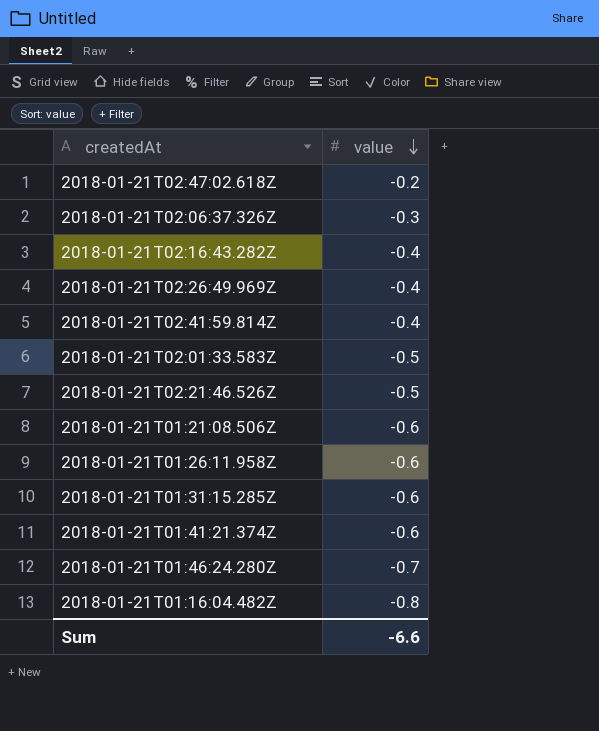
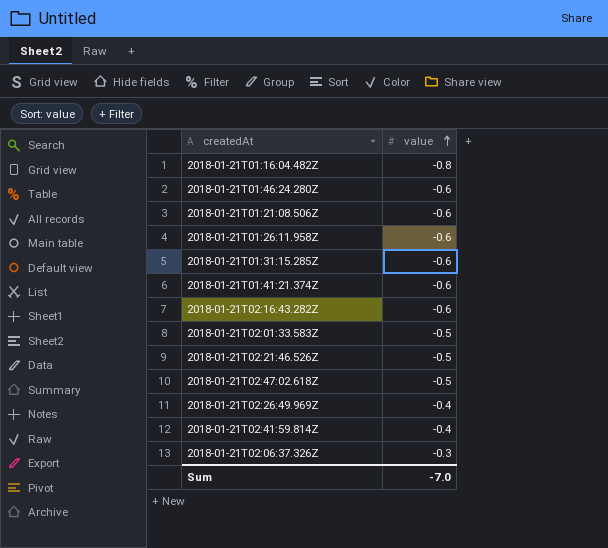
row order: value descending -> value ascending
2018-01-21T01:46:24.280Z | value: -0.7 -> -0.6
2018-01-21T02:16:43.282Z | value: -0.4 -> -0.6
2018-01-21T02:47:02.618Z | value: -0.2 -> -0.5
Sum | value: -6.6 -> -7.0

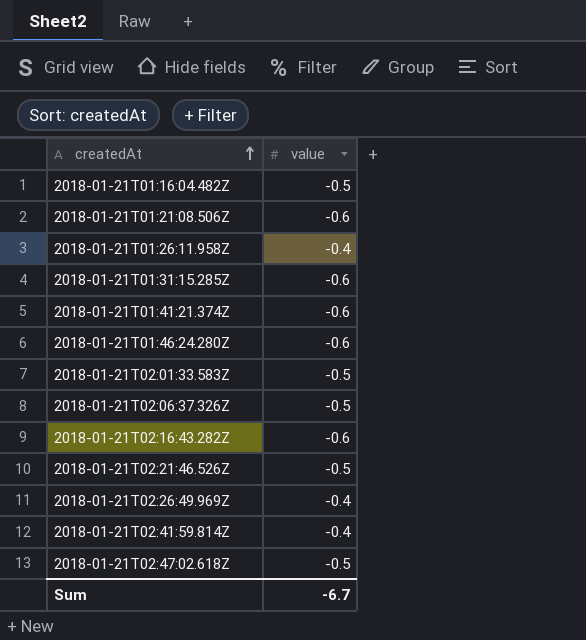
row order: value ascending -> createdAt ascending
2018-01-21T01:16:04.482Z | value: -0.8 -> -0.5
2018-01-21T01:26:11.958Z | value: -0.6 -> -0.4
2018-01-21T02:06:37.326Z | value: -0.3 -> -0.5
Sum | value: -7.0 -> -6.7

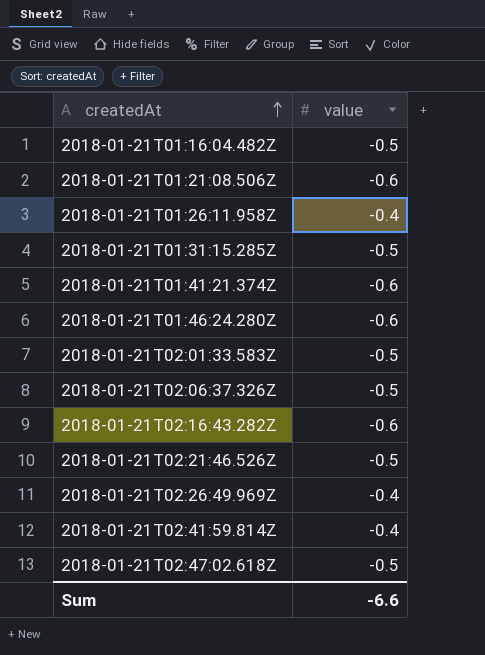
2018-01-21T01:31:15.285Z | value: -0.6 -> -0.5
Sum | value: -6.7 -> -6.6

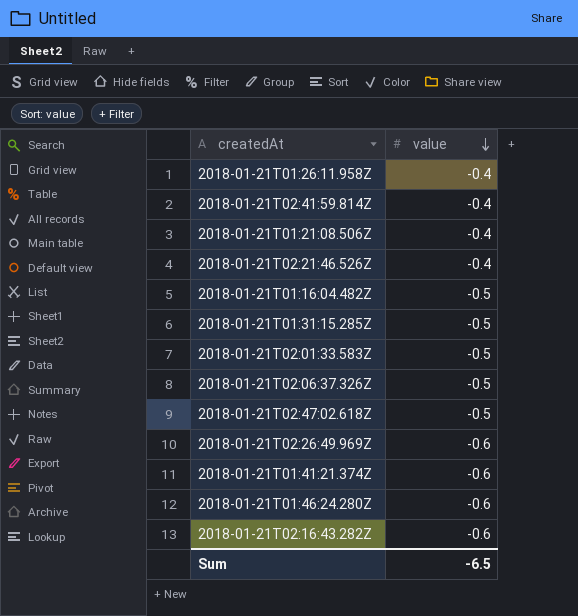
row order: createdAt ascending -> value descending
2018-01-21T01:21:08.506Z | value: -0.6 -> -0.4
2018-01-21T02:21:46.526Z | value: -0.5 -> -0.4
2018-01-21T02:26:49.969Z | value: -0.4 -> -0.6
Sum | value: -6.6 -> -6.5

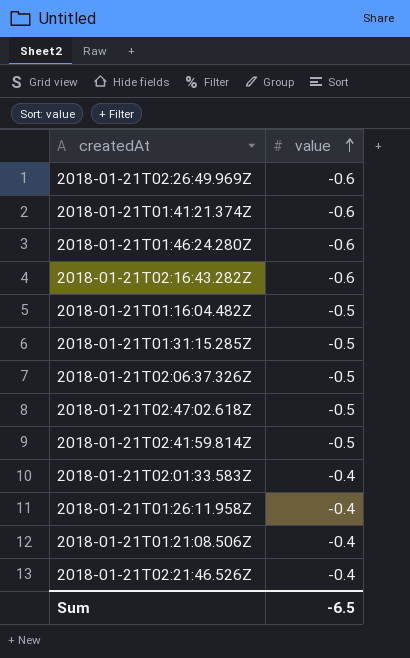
row order: value descending -> value ascending
2018-01-21T02:41:59.814Z | value: -0.4 -> -0.5
2018-01-21T02:01:33.583Z | value: -0.5 -> -0.4

